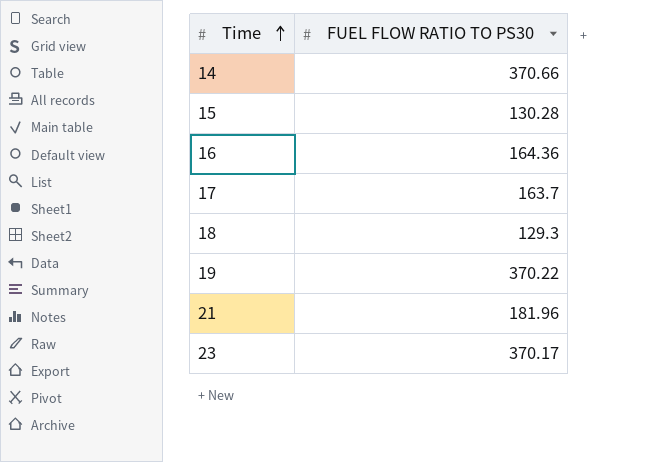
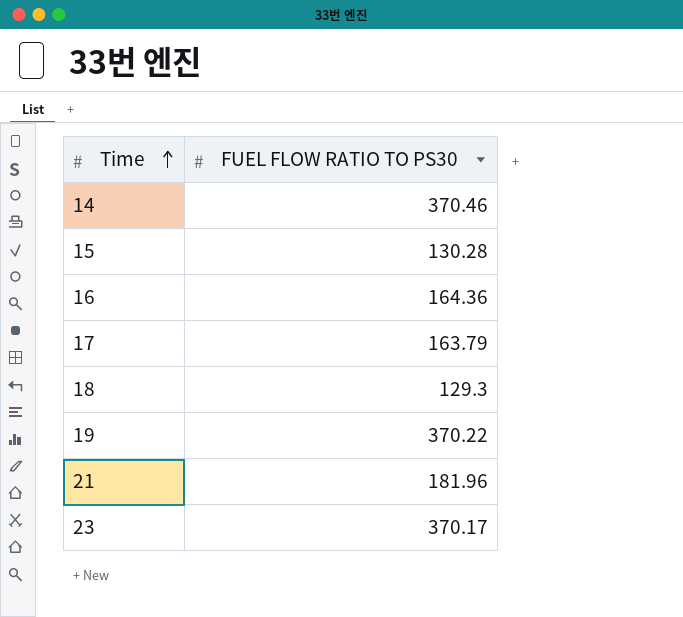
14 | FUEL FLOW RATIO TO PS30: 370.66 -> 370.46
17 | FUEL FLOW RATIO TO PS30: 163.7 -> 163.79

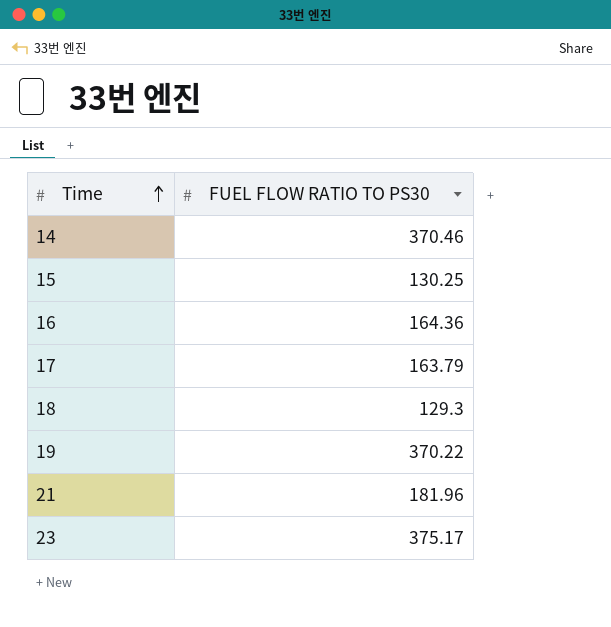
15 | FUEL FLOW RATIO TO PS30: 130.28 -> 130.25
23 | FUEL FLOW RATIO TO PS30: 370.17 -> 375.17

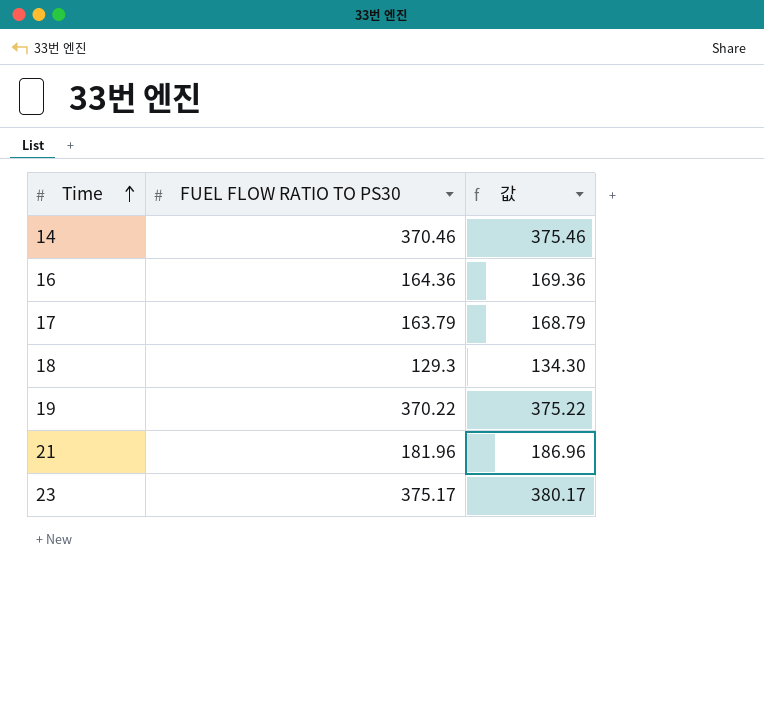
column 값 | formula: none -> [FUEL FLOW RATIO TO PS30] + 5
row 15: 130.25 -> none

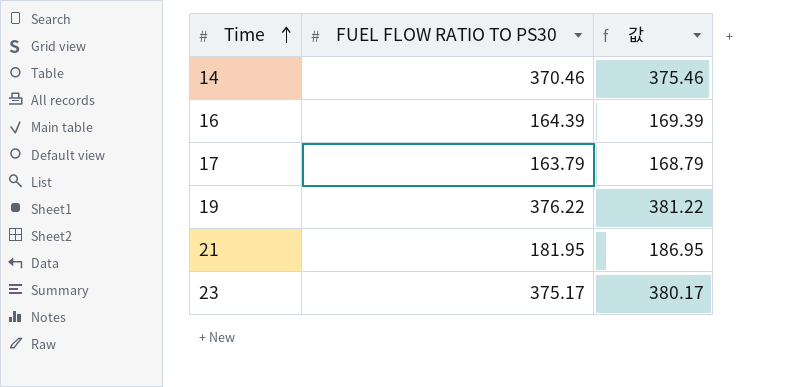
row 18: 129.3 | 134.30 -> none
16 | FUEL FLOW RATIO TO PS30: 164.36 -> 164.39
16 | 값: 169.36 -> 169.39
19 | FUEL FLOW RATIO TO PS30: 370.22 -> 376.22
19 | 값: 375.22 -> 381.22
21 | FUEL FLOW RATIO TO PS30: 181.96 -> 181.95
21 | 값: 186.96 -> 186.95

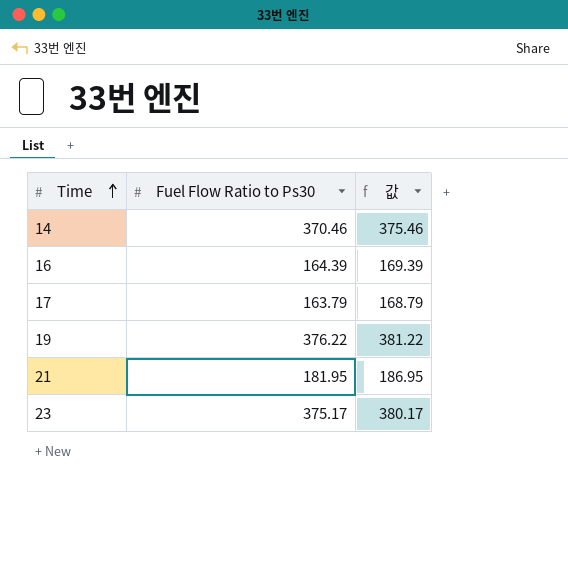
column name: FUEL FLOW RATIO TO PS30 -> Fuel Flow Ratio to Ps30

